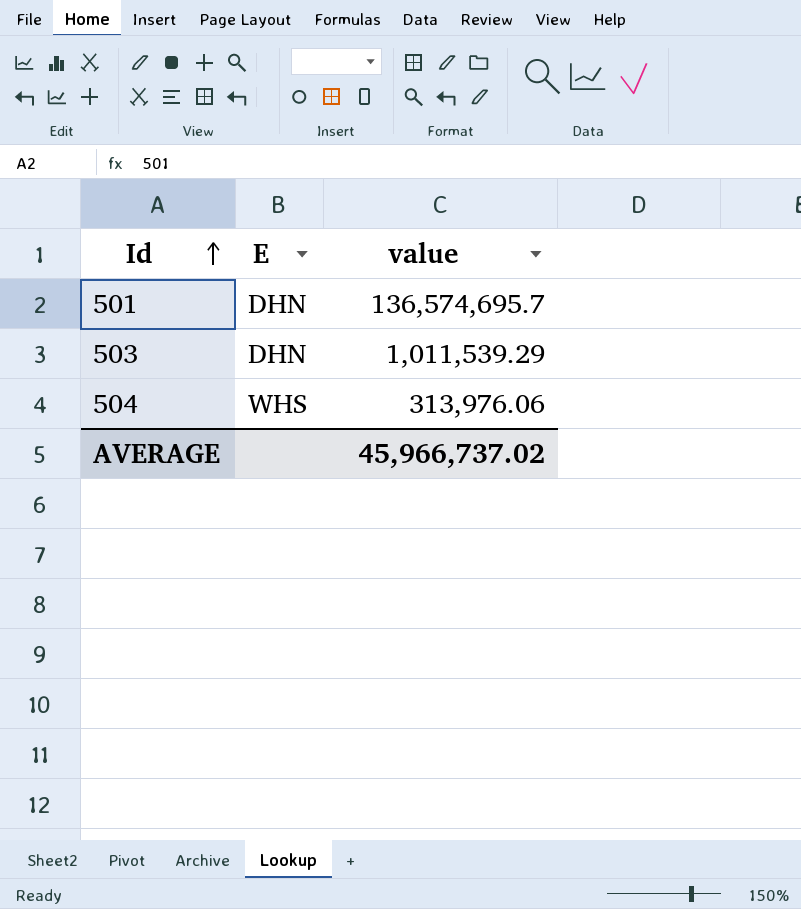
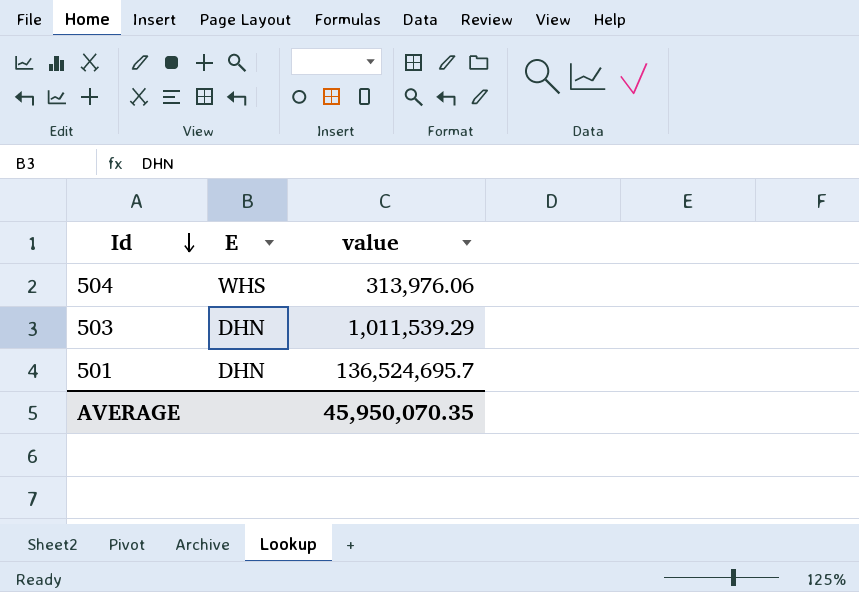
row order: Id ascending -> Id descending
501 | value: 136,574,695.7 -> 136,524,695.7
AVERAGE | value: 45,966,737.02 -> 45,950,070.35

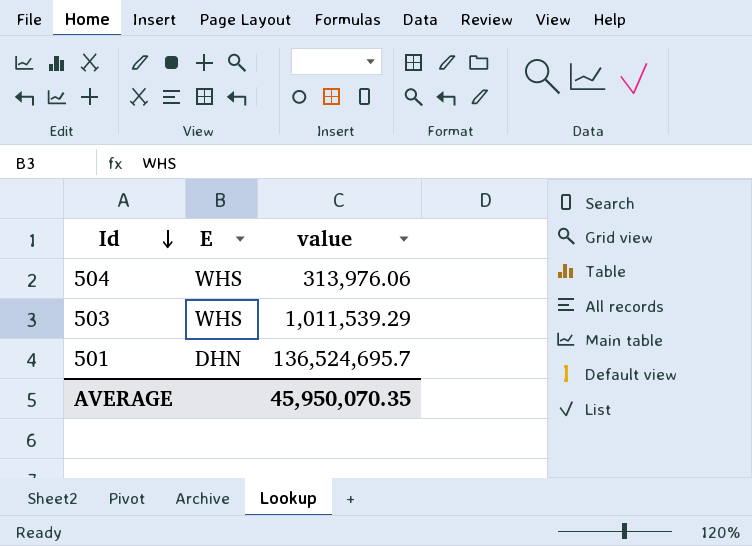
503 | E: DHN -> WHS

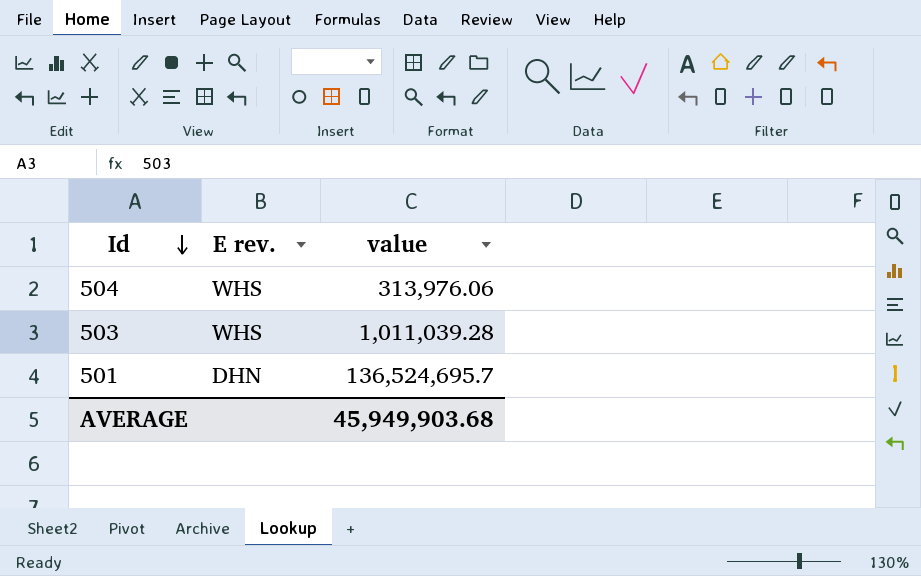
column name: E -> E rev.
503 | value: 1,011,539.29 -> 1,011,039.28
AVERAGE | value: 45,950,070.35 -> 45,949,903.68

